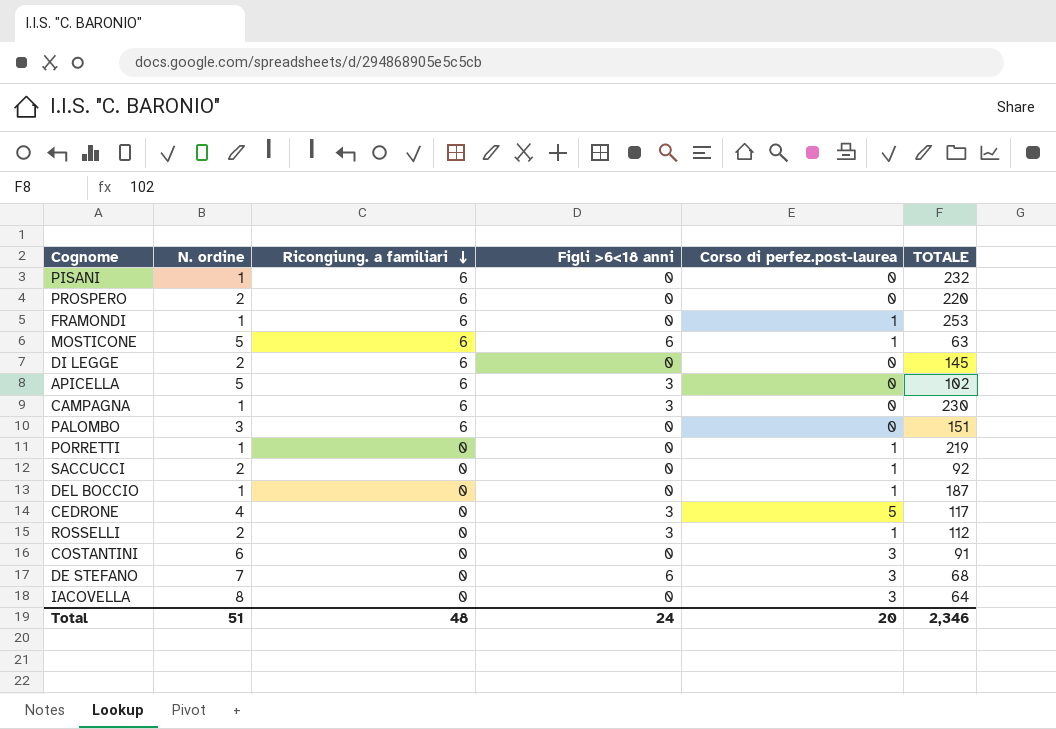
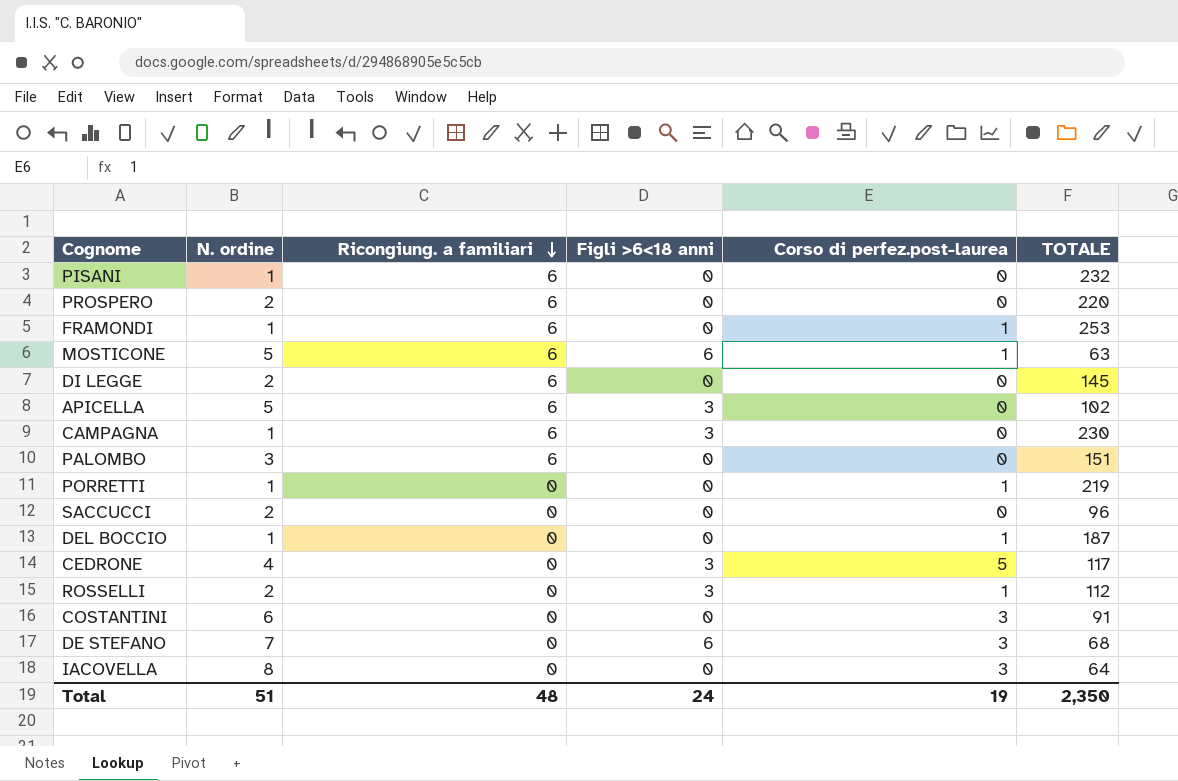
SACCUCCI | Corso di perfez.post-laurea: 1 -> 0
SACCUCCI | TOTALE: 92 -> 96
Total | Corso di perfez.post-laurea: 20 -> 19
Total | TOTALE: 2,346 -> 2,350

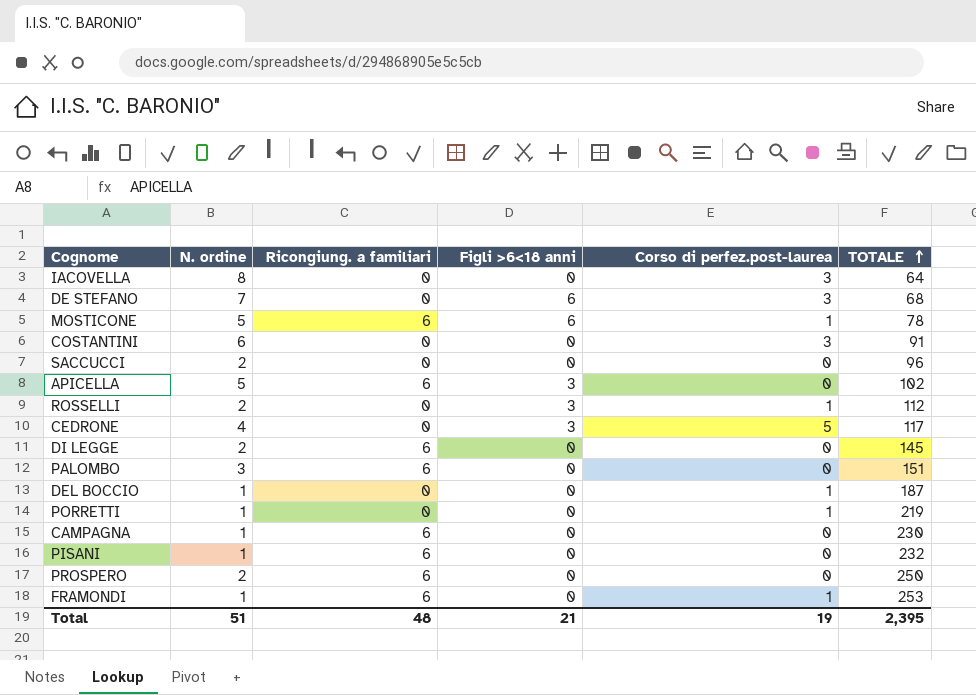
row order: Ricongiung. a familiari descending -> TOTALE ascending
MOSTICONE | TOTALE: 63 -> 78
CAMPAGNA | Figli >6<18 anni: 3 -> 0
PROSPERO | TOTALE: 220 -> 250
Total | Figli >6<18 anni: 24 -> 21
Total | TOTALE: 2,350 -> 2,395

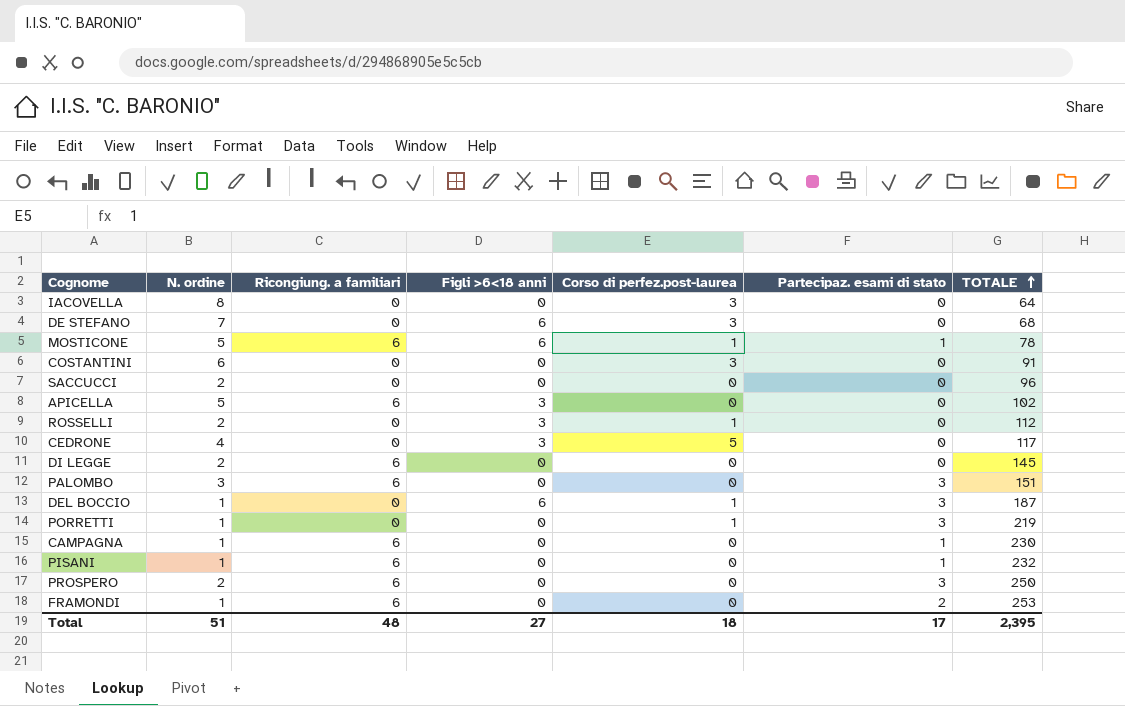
column Partecipaz. esami di stato | position: none -> 6
DEL BOCCIO | Figli >6<18 anni: 0 -> 6
FRAMONDI | Corso di perfez.post-laurea: 1 -> 0
Total | Figli >6<18 anni: 21 -> 27
Total | Corso di perfez.post-laurea: 19 -> 18

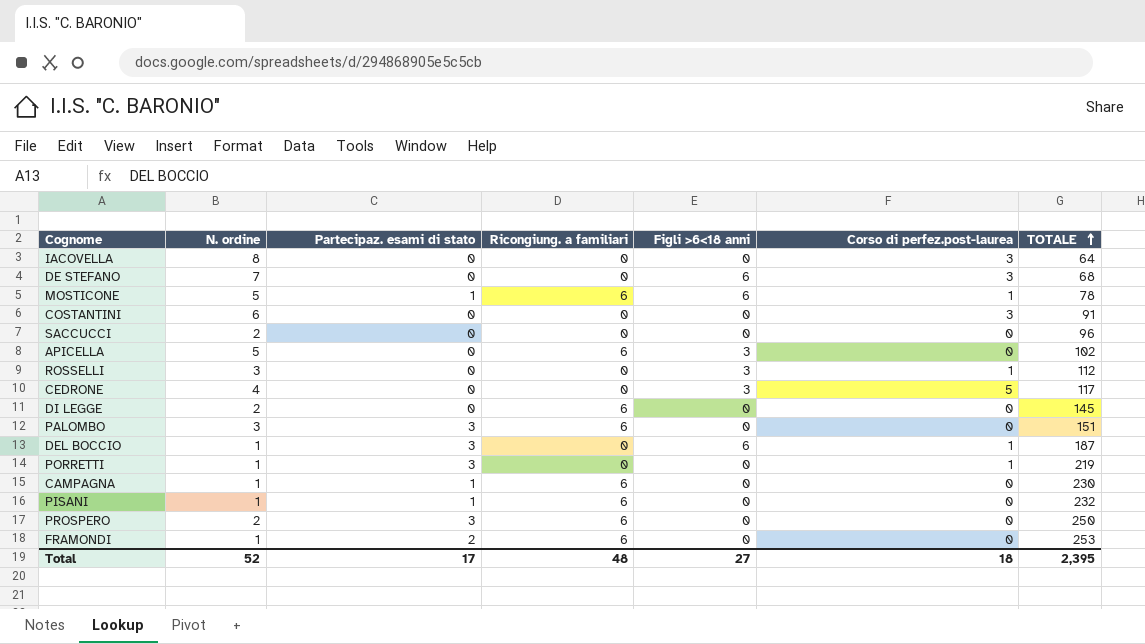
column Partecipaz. esami di stato | position: 6 -> 3
ROSSELLI | N. ordine: 2 -> 3
Total | N. ordine: 51 -> 52

